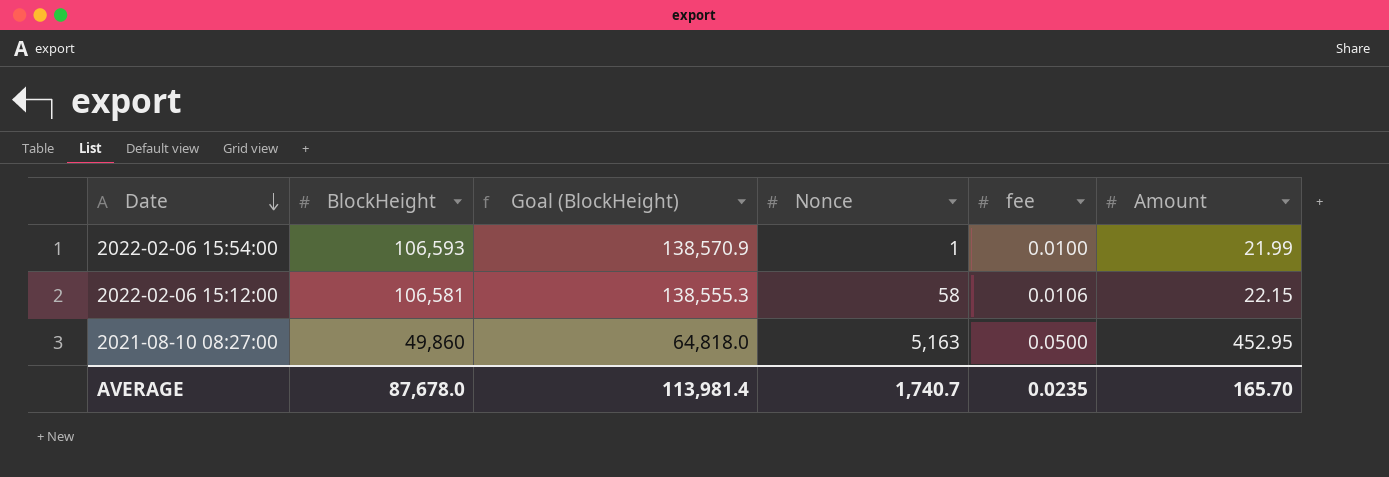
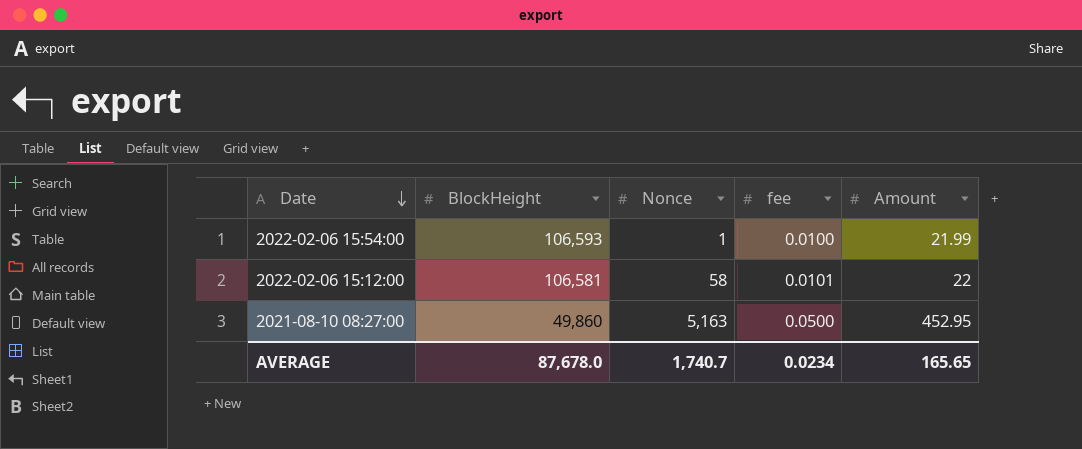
column Goal (BlockHeight) | formula: [BlockHeight] * 1.3 -> none
2022-02-06 15:12:00 | fee: 0.0106 -> 0.0101
2022-02-06 15:12:00 | Amount: 22.15 -> 22
AVERAGE | fee: 0.0235 -> 0.0234
AVERAGE | Amount: 165.70 -> 165.65

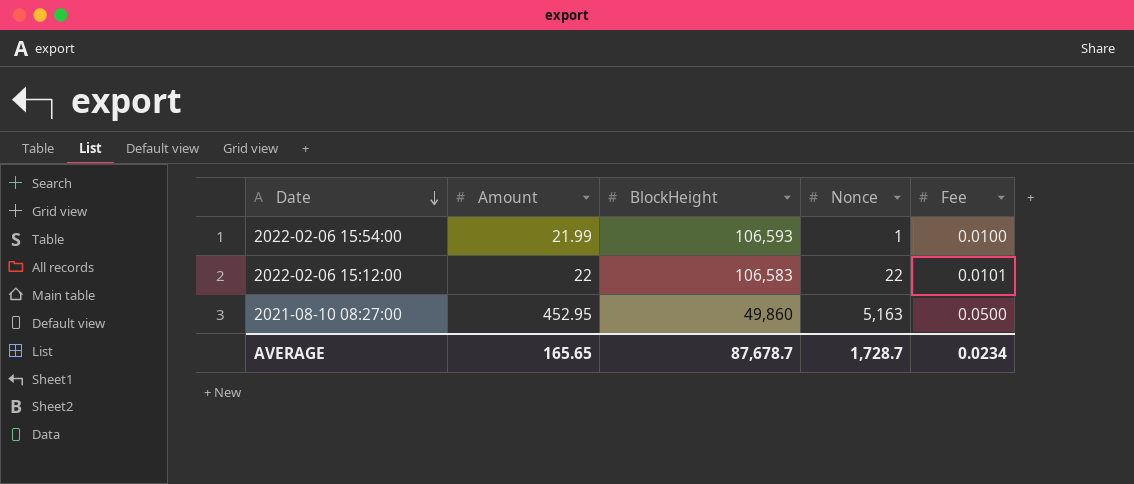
column Amount | position: 5 -> 2
column name: fee -> Fee
2022-02-06 15:12:00 | BlockHeight: 106,581 -> 106,583
2022-02-06 15:12:00 | Nonce: 58 -> 22
AVERAGE | BlockHeight: 87,678.0 -> 87,678.7
AVERAGE | Nonce: 1,740.7 -> 1,728.7

